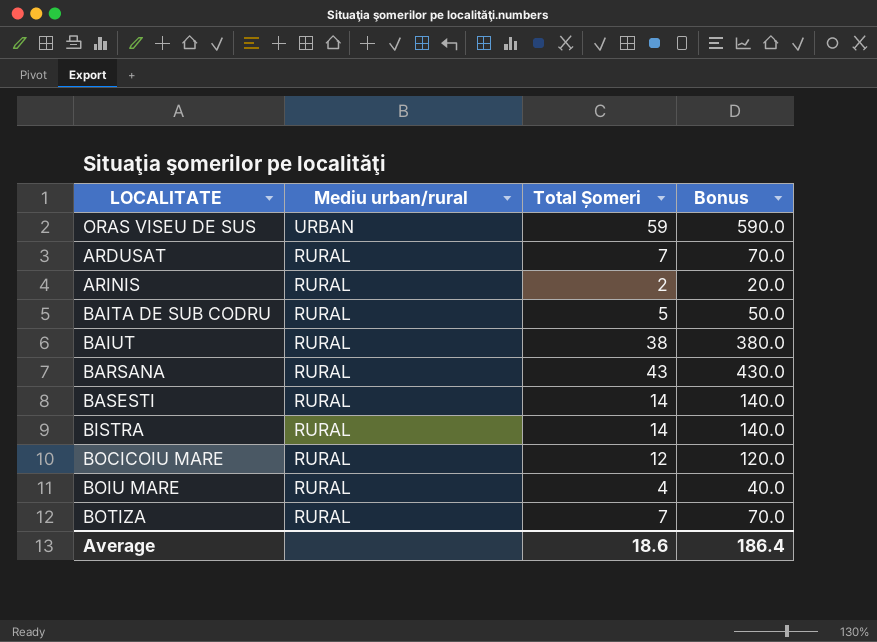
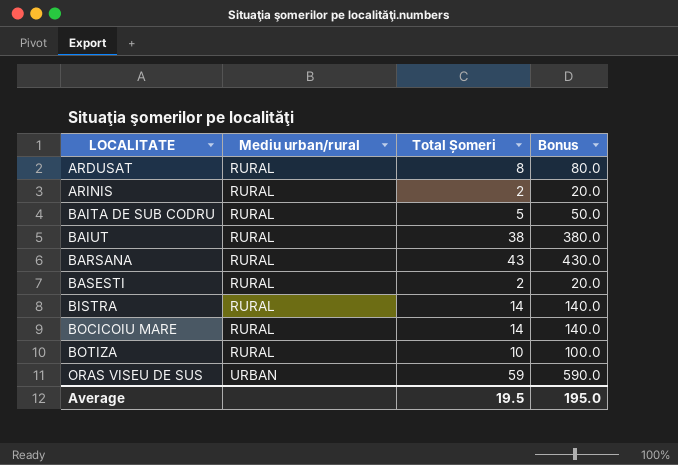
row order: Mediu urban/rural descending -> LOCALITATE ascending
row BOIU MARE: RURAL | 4 | 40.0 -> none
ARDUSAT | Total Șomeri: 7 -> 8
ARDUSAT | Bonus: 70.0 -> 80.0
BASESTI | Total Șomeri: 14 -> 2
BASESTI | Bonus: 140.0 -> 20.0
BOCICOIU MARE | Total Șomeri: 12 -> 14
BOCICOIU MARE | Bonus: 120.0 -> 140.0
BOTIZA | Total Șomeri: 7 -> 10
BOTIZA | Bonus: 70.0 -> 100.0
Average | Total Șomeri: 18.6 -> 19.5
Average | Bonus: 186.4 -> 195.0

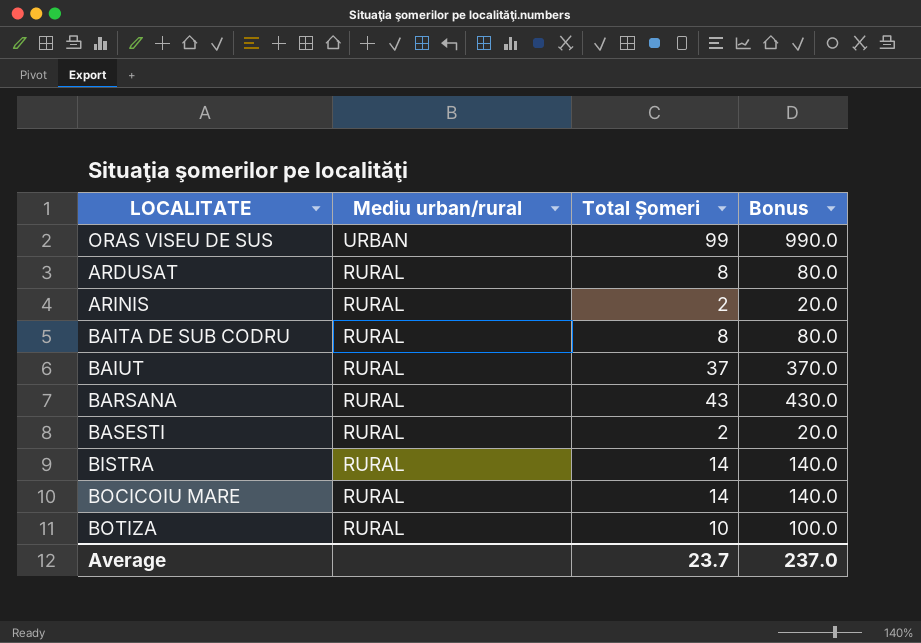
row order: LOCALITATE ascending -> Mediu urban/rural descending
ORAS VISEU DE SUS | Total Șomeri: 59 -> 99
ORAS VISEU DE SUS | Bonus: 590.0 -> 990.0
BAITA DE SUB CODRU | Total Șomeri: 5 -> 8
BAITA DE SUB CODRU | Bonus: 50.0 -> 80.0
BAIUT | Total Șomeri: 38 -> 37
BAIUT | Bonus: 380.0 -> 370.0
Average | Total Șomeri: 19.5 -> 23.7
Average | Bonus: 195.0 -> 237.0

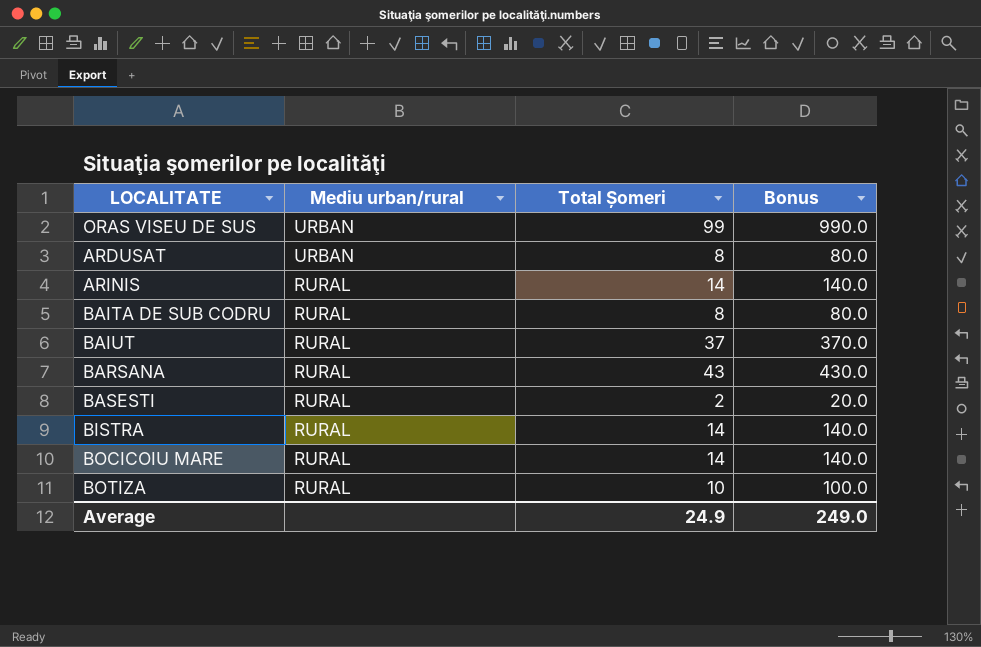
ARDUSAT | Mediu urban/rural: RURAL -> URBAN
ARINIS | Total Șomeri: 2 -> 14
ARINIS | Bonus: 20.0 -> 140.0
Average | Total Șomeri: 23.7 -> 24.9
Average | Bonus: 237.0 -> 249.0

